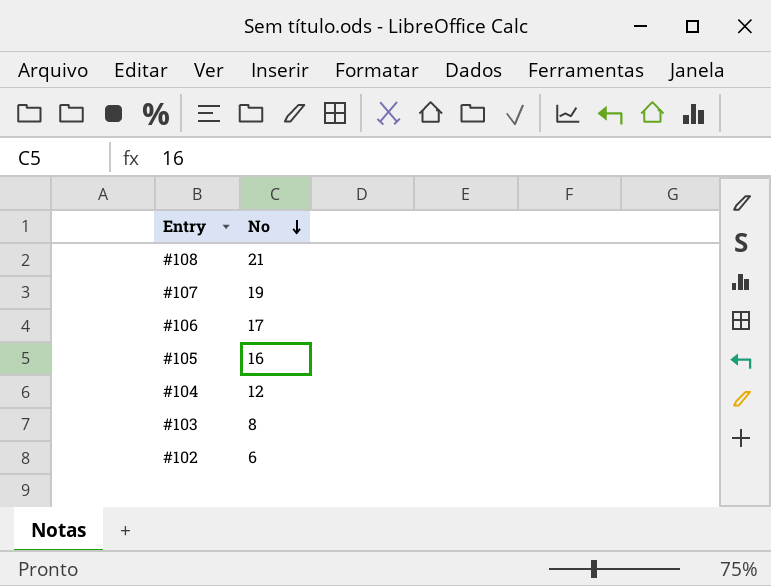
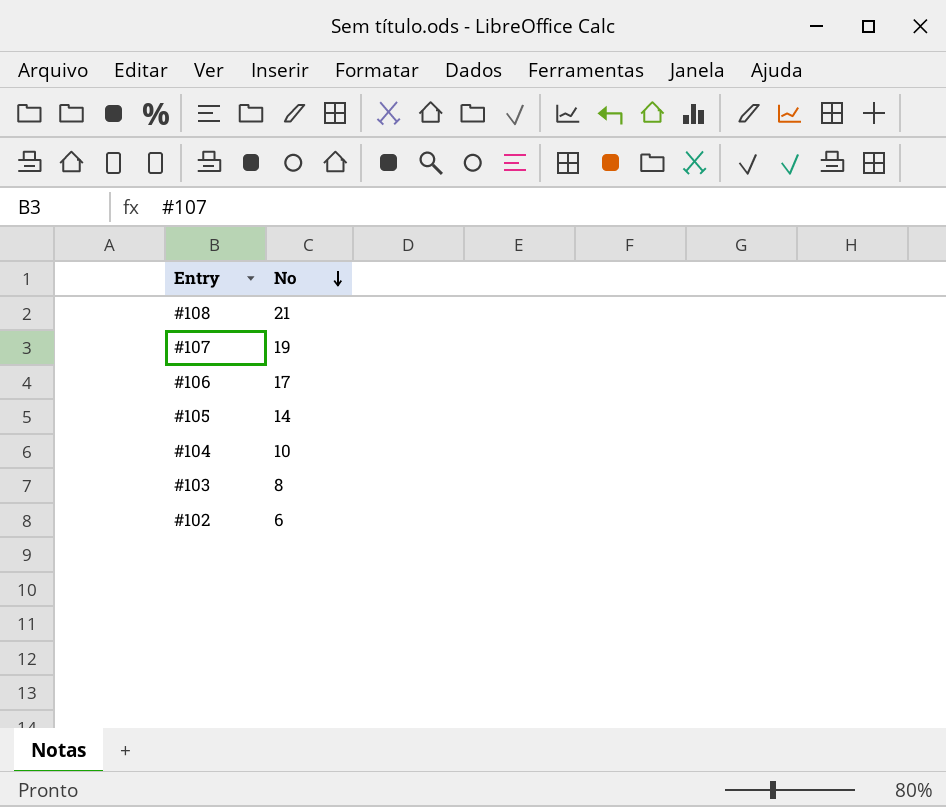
#105 | No: 16 -> 14
#104 | No: 12 -> 10

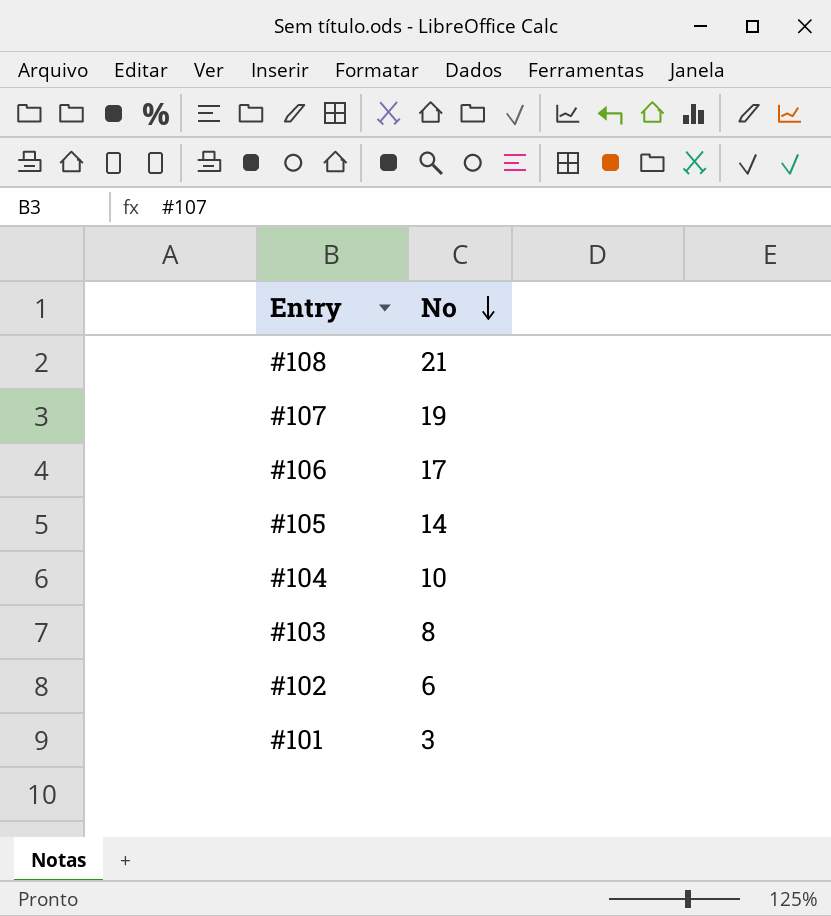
row #101: none -> 3

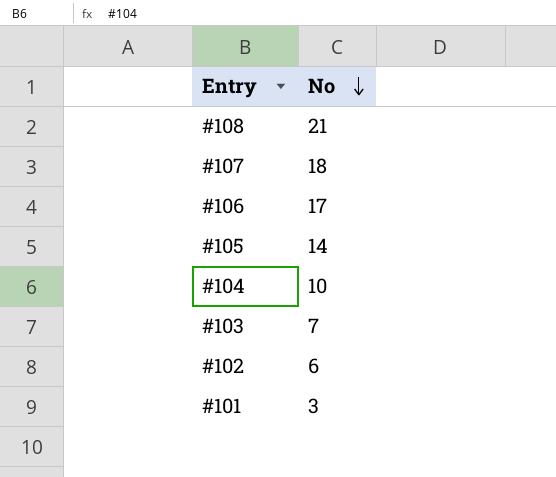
#107 | No: 19 -> 18
#103 | No: 8 -> 7

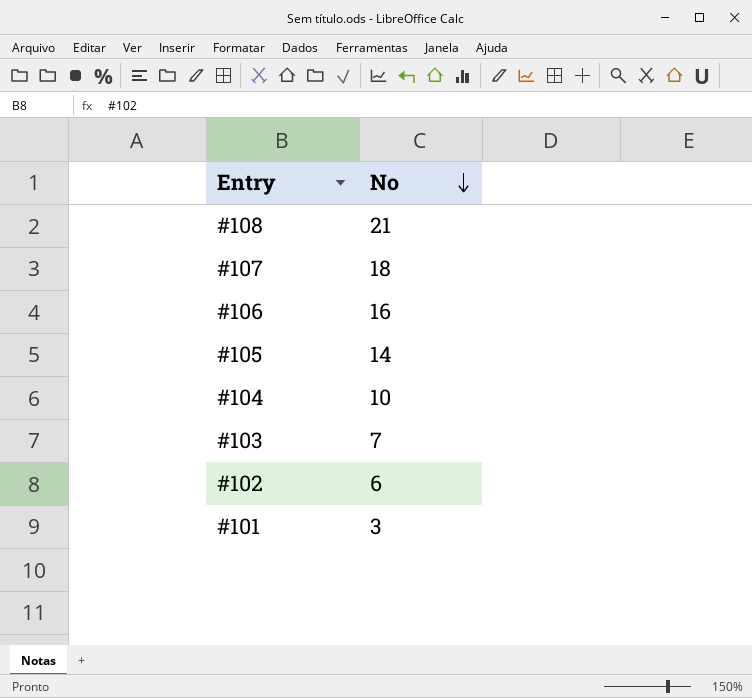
#106 | No: 17 -> 16

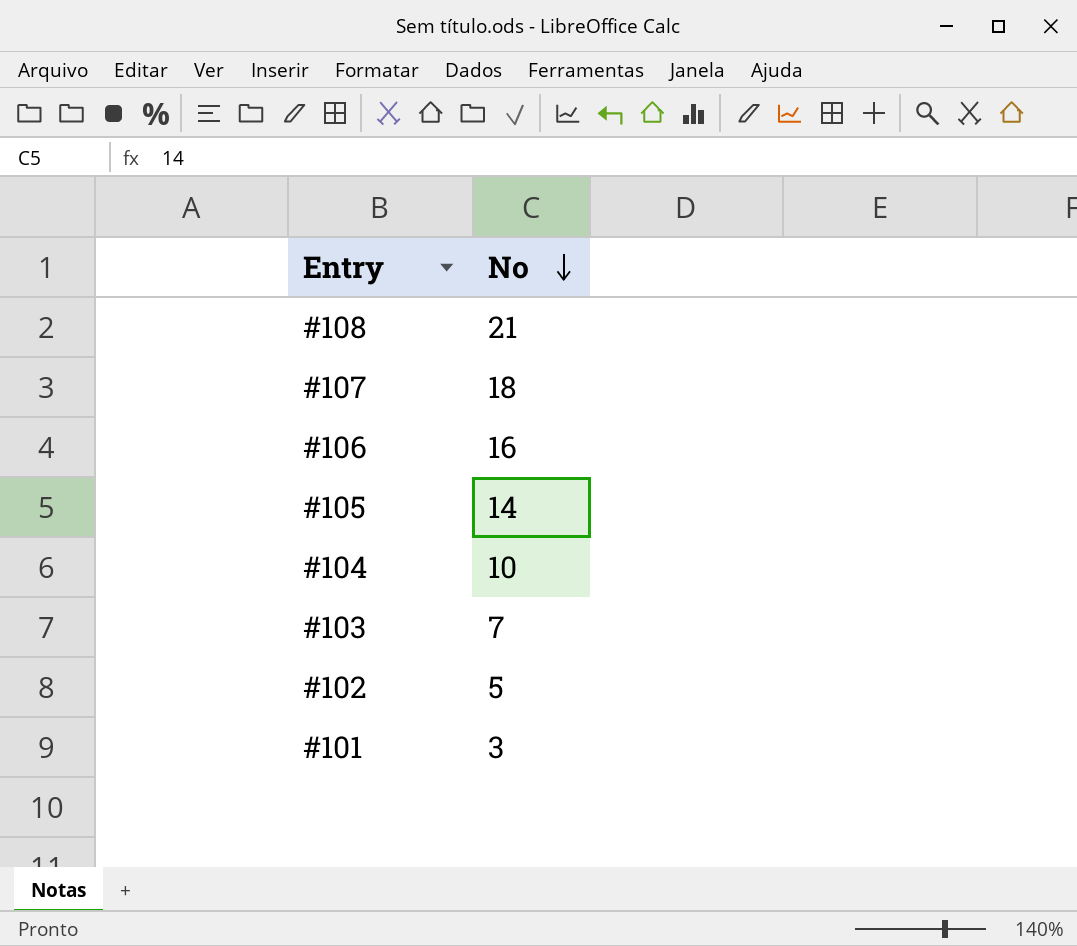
#102 | No: 6 -> 5

